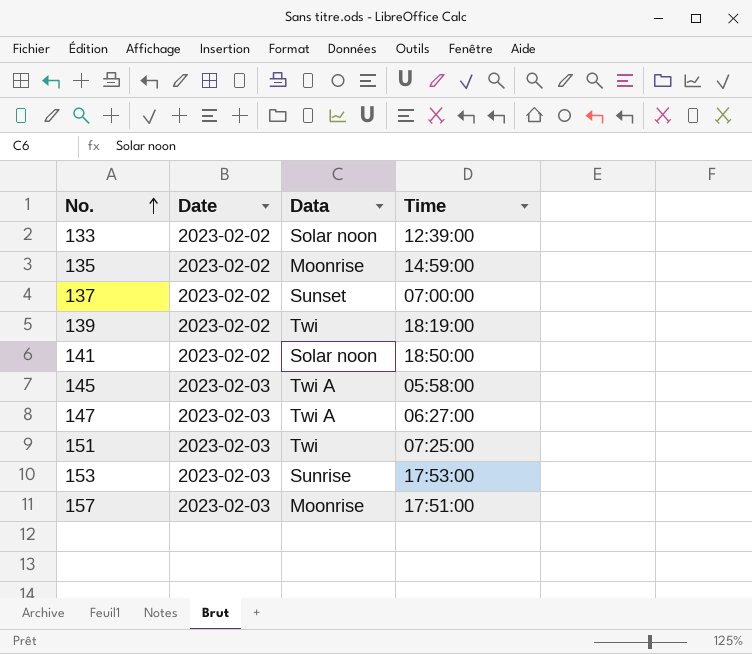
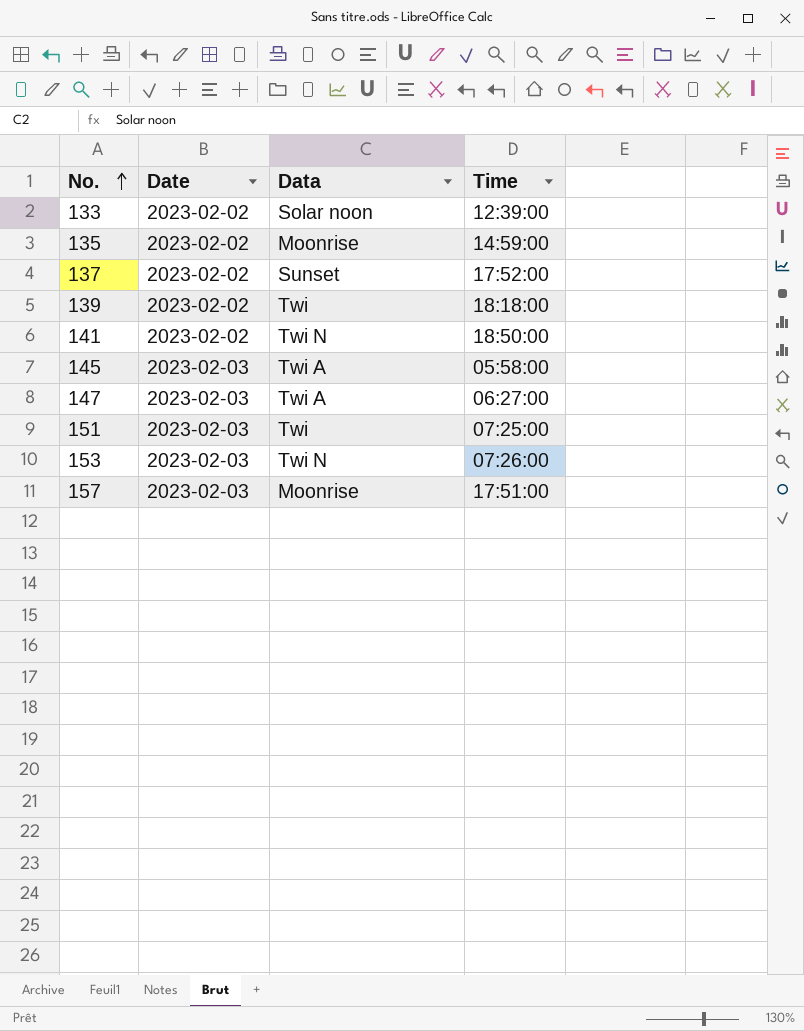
137 | Time: 07:00:00 -> 17:52:00
139 | Time: 18:19:00 -> 18:18:00
141 | Data: Solar noon -> Twi N
153 | Data: Sunrise -> Twi N
153 | Time: 17:53:00 -> 07:26:00

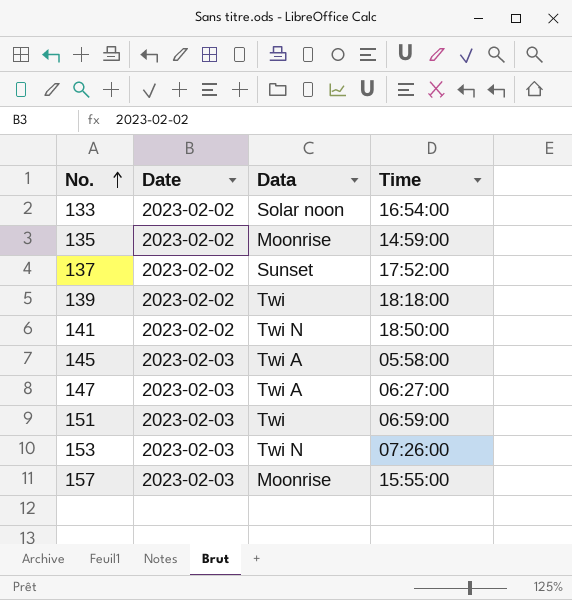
133 | Time: 12:39:00 -> 16:54:00
151 | Time: 07:25:00 -> 06:59:00
157 | Time: 17:51:00 -> 15:55:00

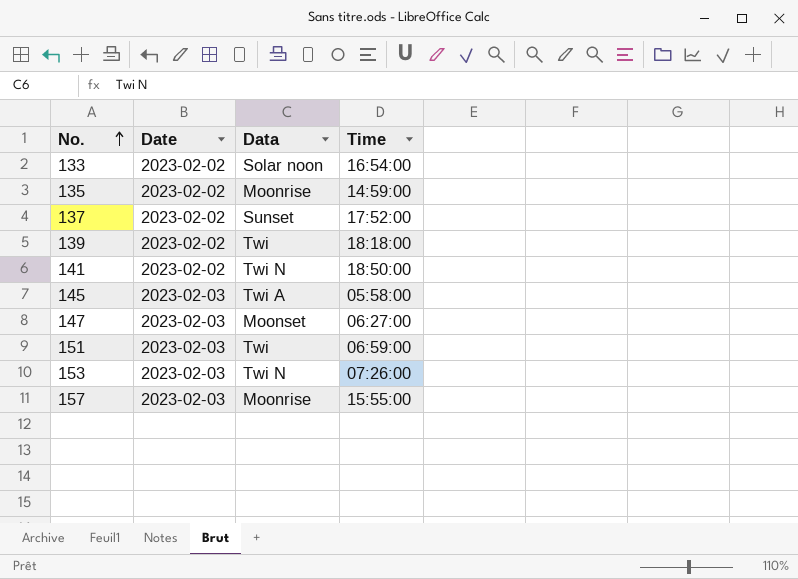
147 | Data: Twi A -> Moonset

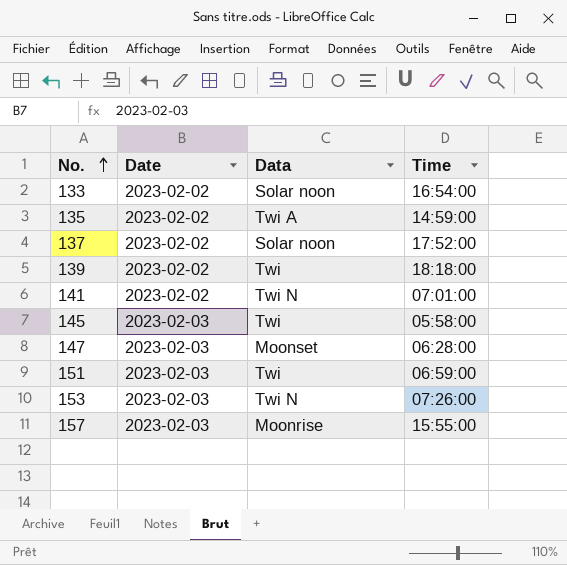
135 | Data: Moonrise -> Twi A
137 | Data: Sunset -> Solar noon
141 | Time: 18:50:00 -> 07:01:00
145 | Data: Twi A -> Twi
147 | Time: 06:27:00 -> 06:28:00

